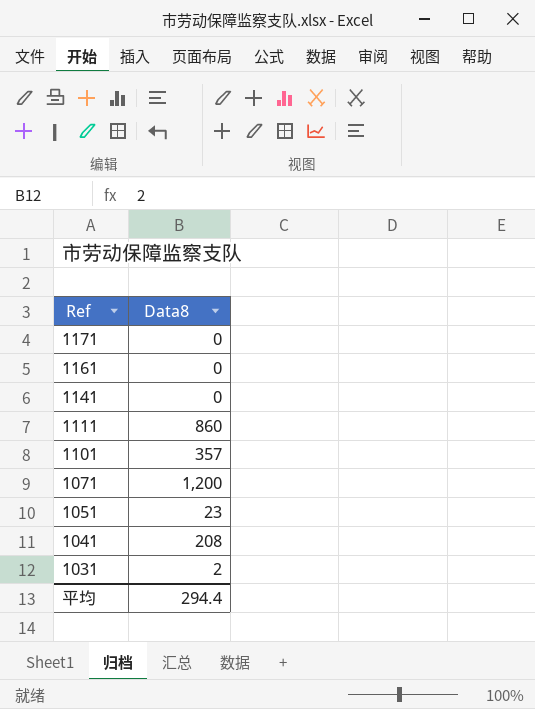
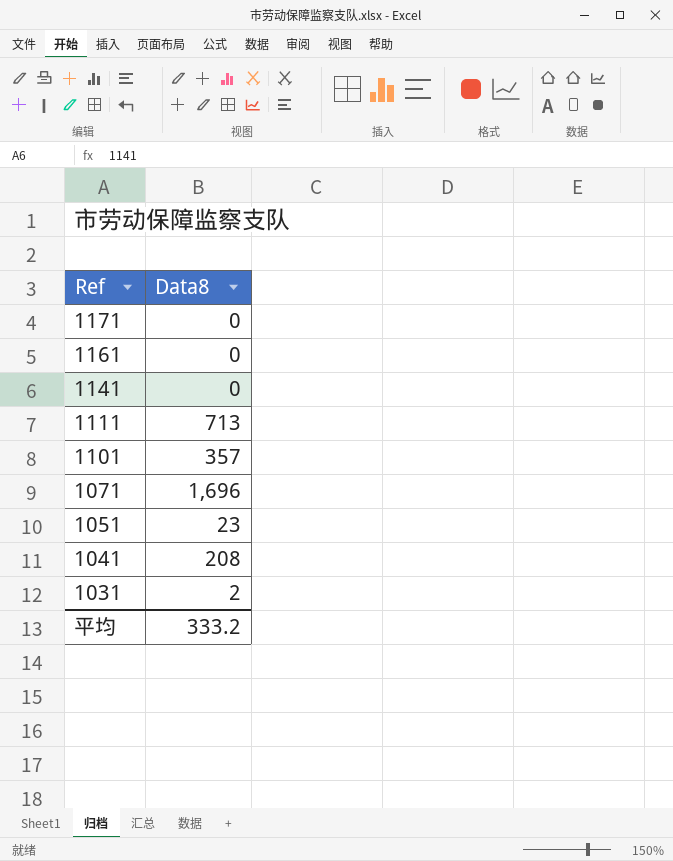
1111 | Data8: 860 -> 713
1071 | Data8: 1,200 -> 1,696
平均 | Data8: 294.4 -> 333.2

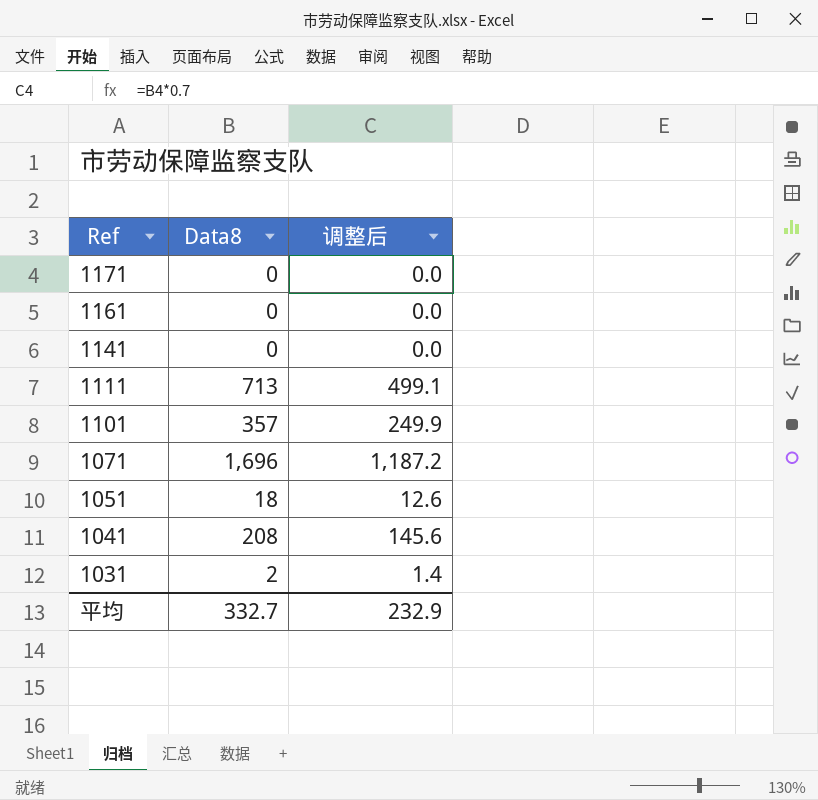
column 调整后 | formula: none -> [Data8] * 0.7
1051 | Data8: 23 -> 18
平均 | Data8: 333.2 -> 332.7

